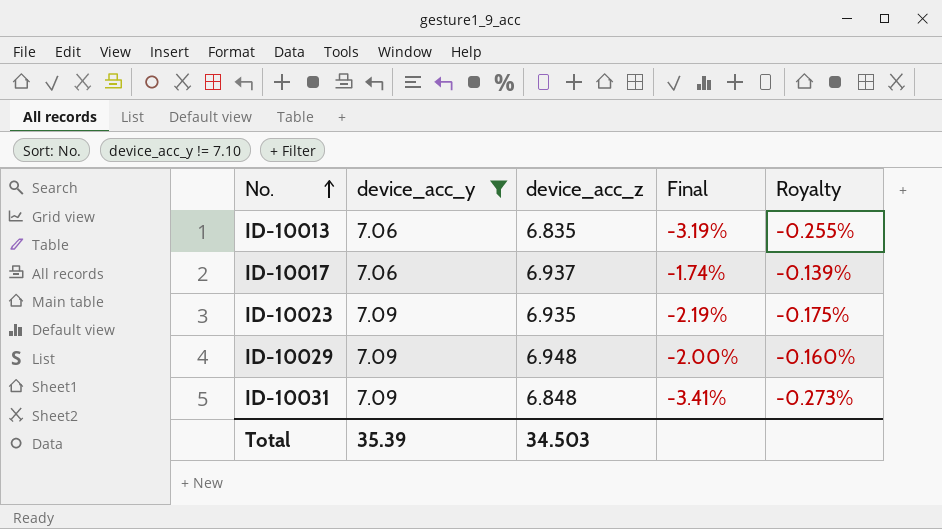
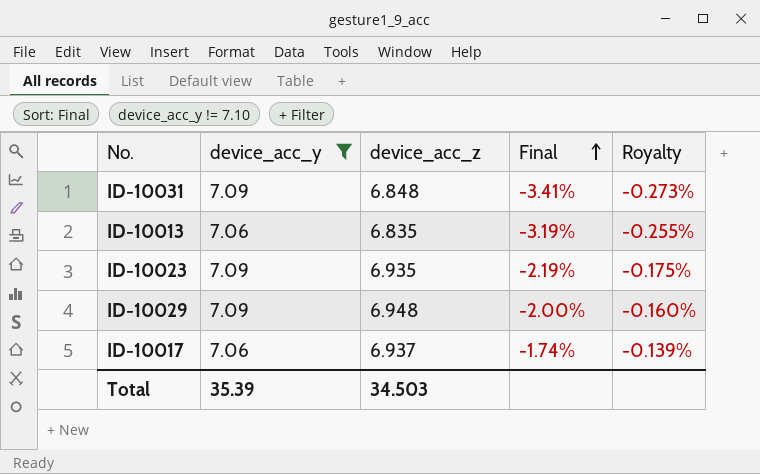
row order: No. ascending -> Final ascending

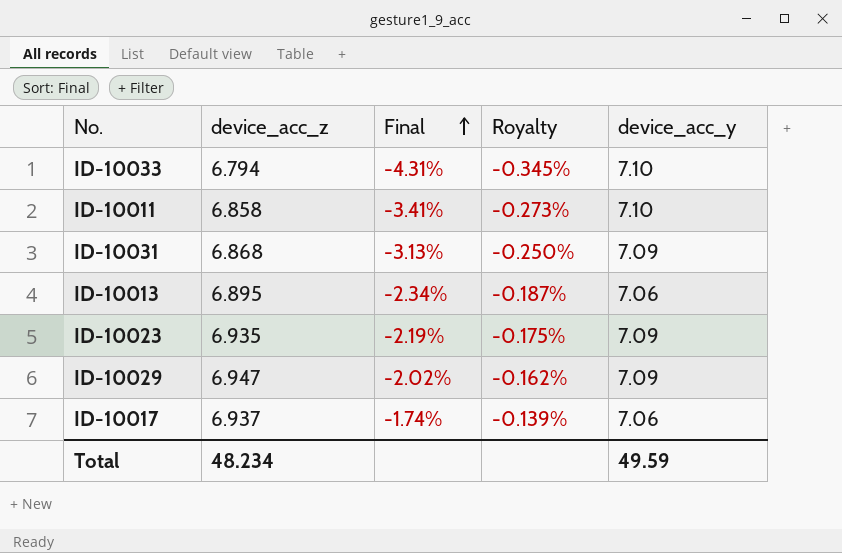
filter: device_acc_y != 7.10 -> none
column device_acc_y | position: 2 -> 5
ID-10031 | device_acc_z: 6.848 -> 6.868
ID-10031 | Final: -3.41% -> -3.13%
ID-10031 | Royalty: -0.273% -> -0.250%
ID-10013 | device_acc_z: 6.835 -> 6.895
ID-10013 | Final: -3.19% -> -2.34%
ID-10013 | Royalty: -0.255% -> -0.187%
ID-10029 | device_acc_z: 6.948 -> 6.947
ID-10029 | Final: -2.00% -> -2.02%
ID-10029 | Royalty: -0.160% -> -0.162%
Total | device_acc_z: 34.503 -> 48.234
Total | device_acc_y: 35.39 -> 49.59

